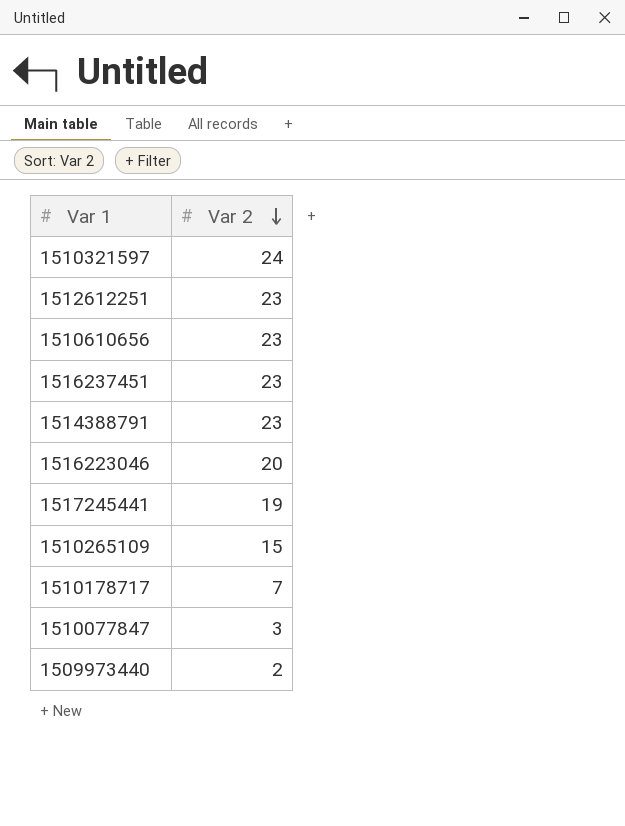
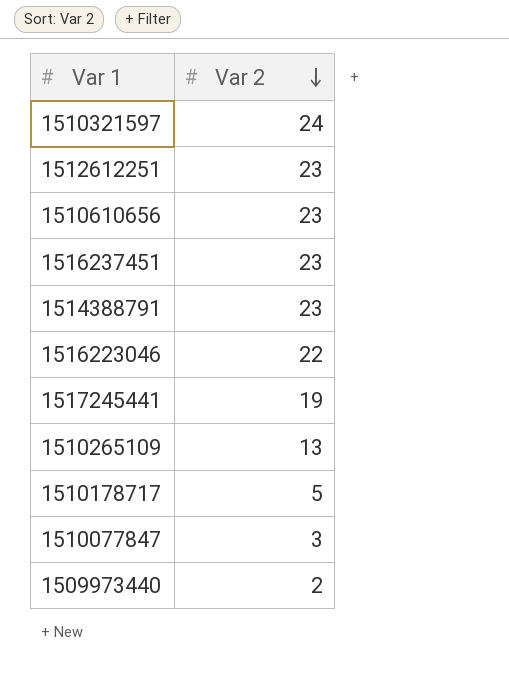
1516223046 | Var 2: 20 -> 22
1510265109 | Var 2: 15 -> 13
1510178717 | Var 2: 7 -> 5

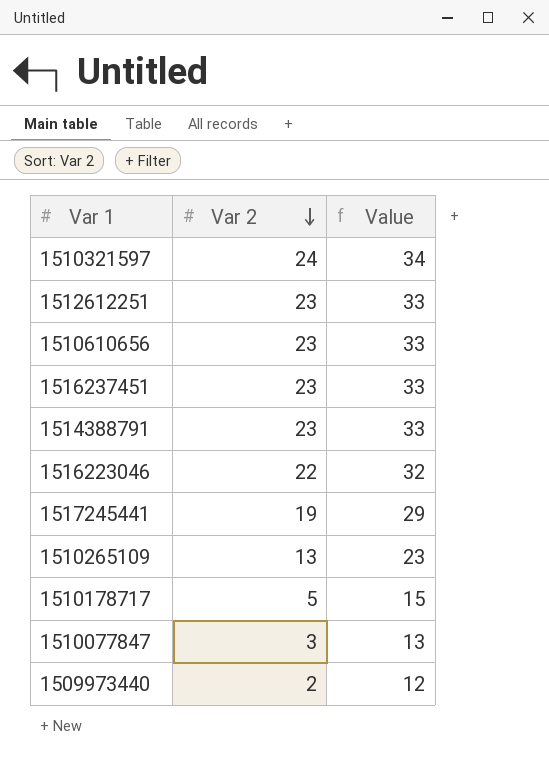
column Value | formula: none -> [Var 2] + 10

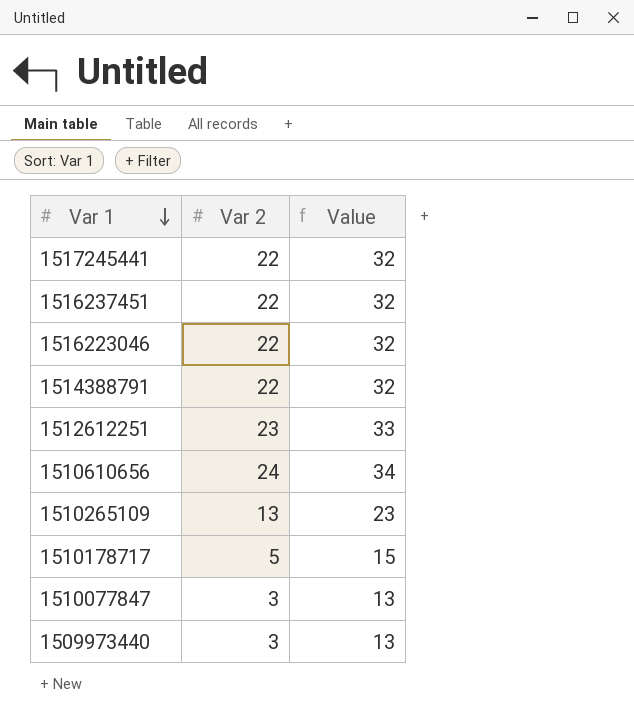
row order: Var 2 descending -> Var 1 descending
row 1510321597: 24 | 34 -> none
1517245441 | Var 2: 19 -> 22
1517245441 | Value: 29 -> 32
1516237451 | Var 2: 23 -> 22
1516237451 | Value: 33 -> 32
1514388791 | Var 2: 23 -> 22
1514388791 | Value: 33 -> 32
1510610656 | Var 2: 23 -> 24
1510610656 | Value: 33 -> 34
1509973440 | Var 2: 2 -> 3
1509973440 | Value: 12 -> 13

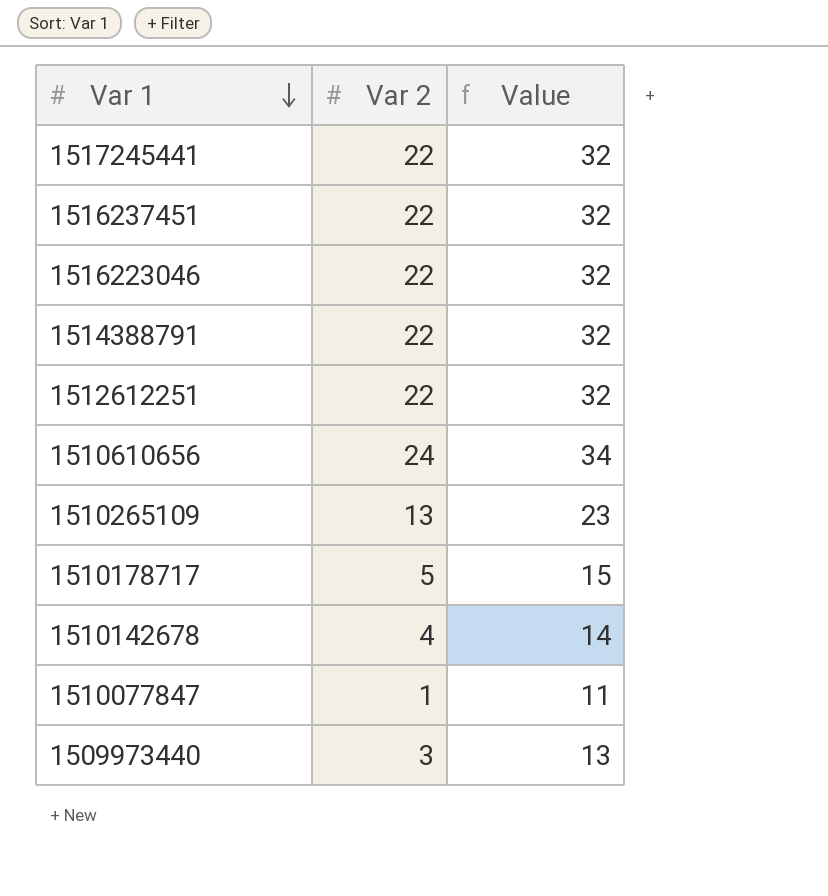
1512612251 | Var 2: 23 -> 22
1512612251 | Value: 33 -> 32
row 1510142678: none -> 4 | 14
1510077847 | Var 2: 3 -> 1
1510077847 | Value: 13 -> 11

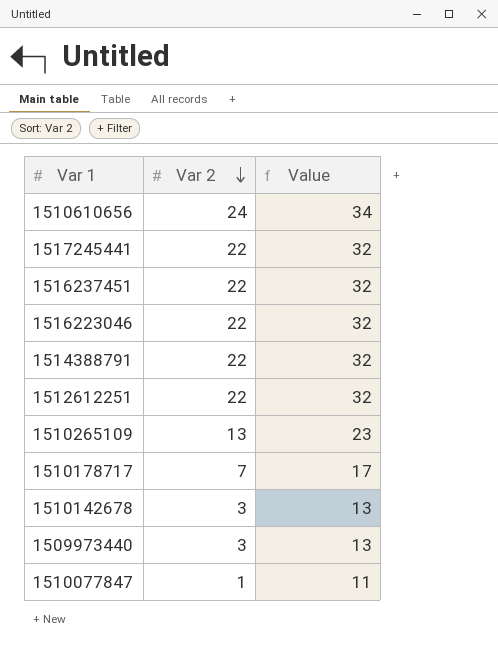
row order: Var 1 descending -> Var 2 descending
1510178717 | Var 2: 5 -> 7
1510178717 | Value: 15 -> 17
1510142678 | Var 2: 4 -> 3
1510142678 | Value: 14 -> 13

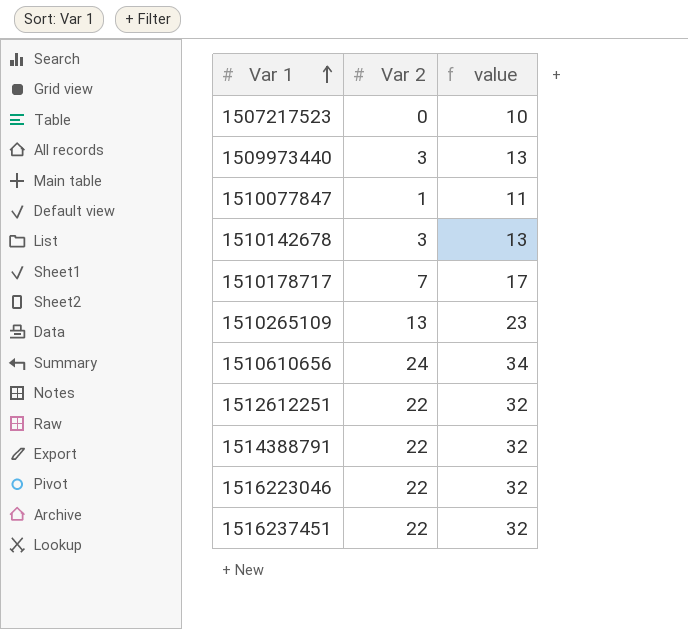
row order: Var 2 descending -> Var 1 ascending
column name: Value -> value
row 1517245441: 22 | 32 -> none
row 1507217523: none -> 0 | 10

